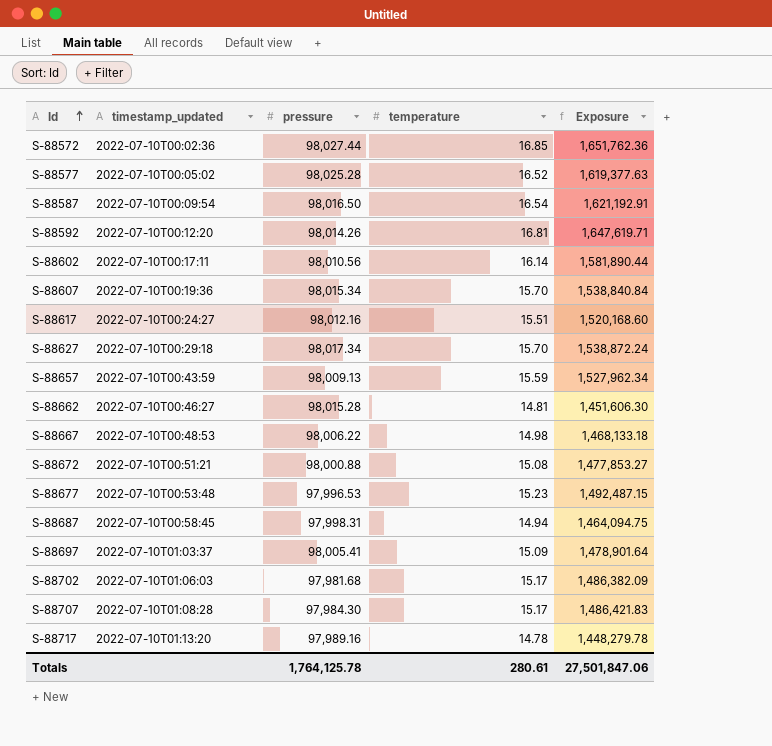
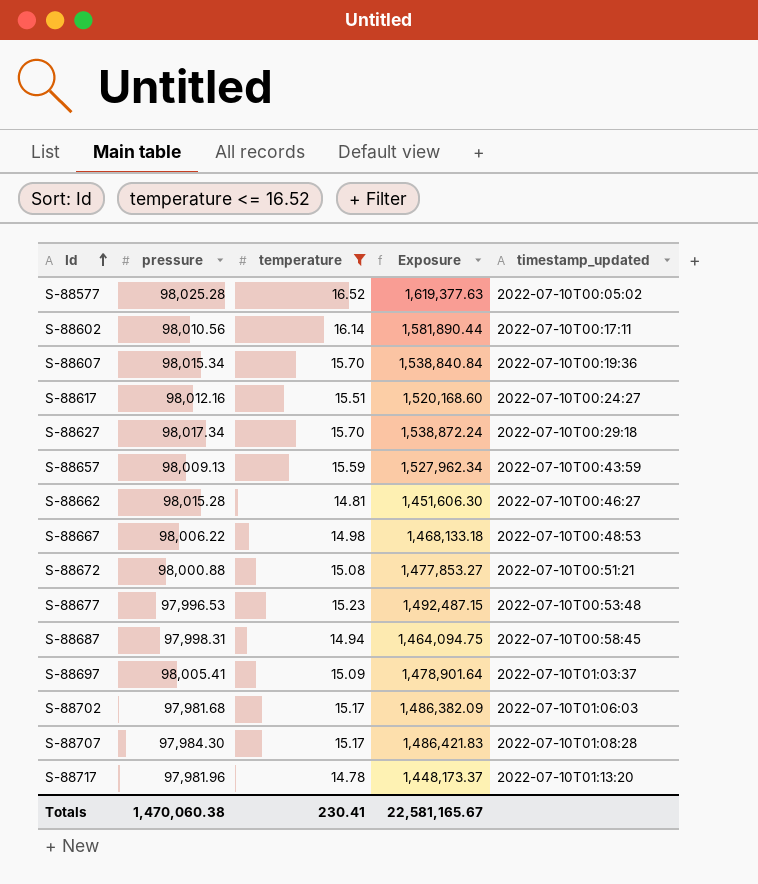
filter: none -> temperature <= 16.52
column timestamp_updated | position: 2 -> 5
S-88717 | pressure: 97,989.16 -> 97,981.96
S-88717 | Exposure: 1,448,279.78 -> 1,448,173.37
Totals | pressure: 1,764,125.78 -> 1,470,060.38
Totals | temperature: 280.61 -> 230.41
Totals | Exposure: 27,501,847.06 -> 22,581,165.67

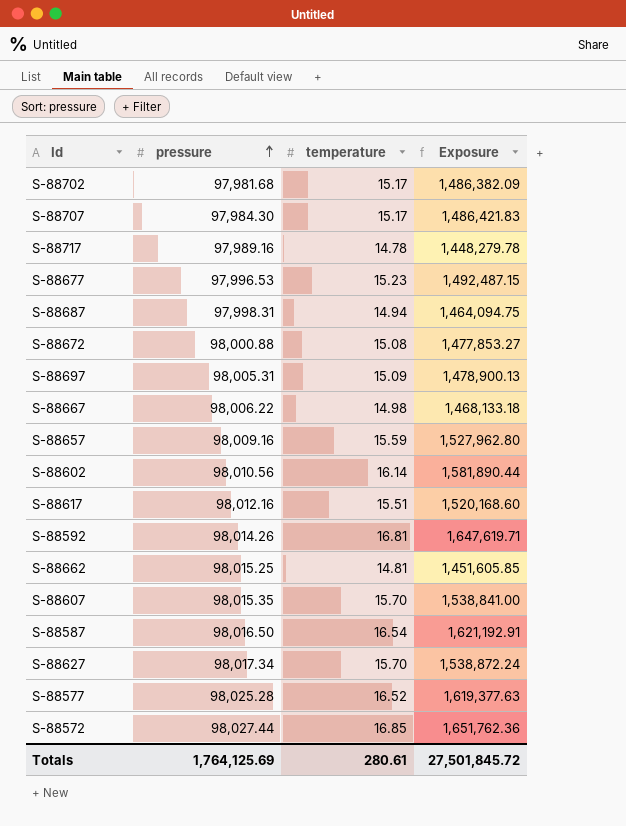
filter: temperature <= 16.52 -> none
row order: Id ascending -> pressure ascending
column timestamp_updated | position: 5 -> none
S-88717 | pressure: 97,981.96 -> 97,989.16
S-88717 | Exposure: 1,448,173.37 -> 1,448,279.78
S-88697 | pressure: 98,005.41 -> 98,005.31
S-88697 | Exposure: 1,478,901.64 -> 1,478,900.13
S-88657 | pressure: 98,009.13 -> 98,009.16
S-88657 | Exposure: 1,527,962.34 -> 1,527,962.80
S-88662 | pressure: 98,015.28 -> 98,015.25
S-88662 | Exposure: 1,451,606.30 -> 1,451,605.85
S-88607 | pressure: 98,015.34 -> 98,015.35
S-88607 | Exposure: 1,538,840.84 -> 1,538,841.00
Totals | pressure: 1,470,060.38 -> 1,764,125.69
Totals | temperature: 230.41 -> 280.61
Totals | Exposure: 22,581,165.67 -> 27,501,845.72

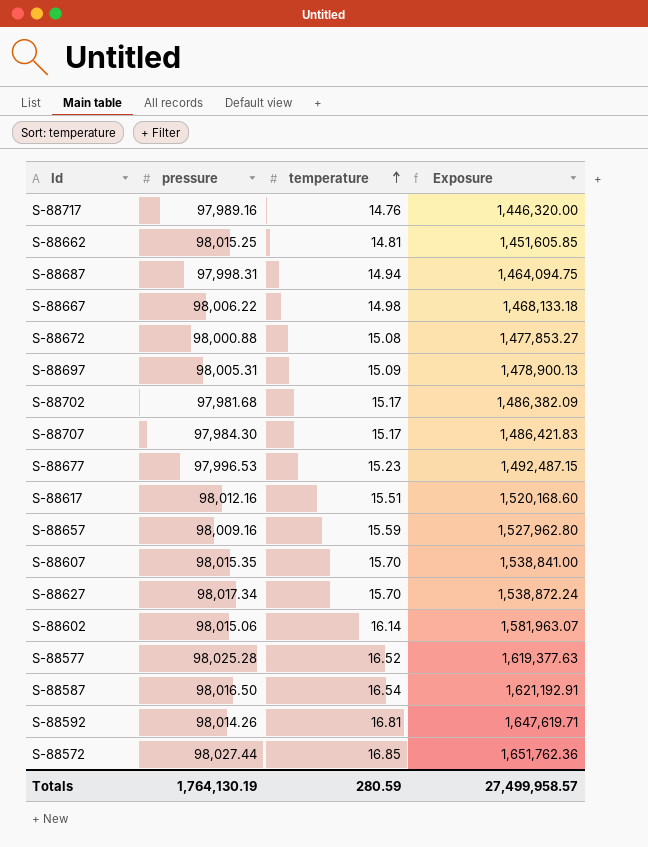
row order: pressure ascending -> temperature ascending
S-88717 | temperature: 14.78 -> 14.76
S-88717 | Exposure: 1,448,279.78 -> 1,446,320.00
S-88602 | pressure: 98,010.56 -> 98,015.06
S-88602 | Exposure: 1,581,890.44 -> 1,581,963.07
Totals | pressure: 1,764,125.69 -> 1,764,130.19
Totals | temperature: 280.61 -> 280.59
Totals | Exposure: 27,501,845.72 -> 27,499,958.57

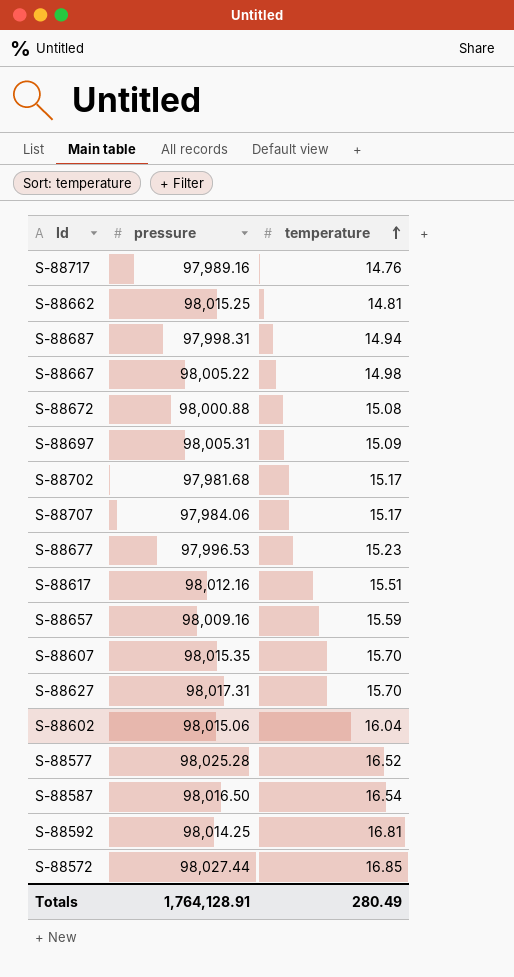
column Exposure | formula: [pressure] * [temperature] -> none
S-88667 | pressure: 98,006.22 -> 98,005.22
S-88707 | pressure: 97,984.30 -> 97,984.06
S-88627 | pressure: 98,017.34 -> 98,017.31
S-88602 | temperature: 16.14 -> 16.04
S-88592 | pressure: 98,014.26 -> 98,014.25
Totals | pressure: 1,764,130.19 -> 1,764,128.91
Totals | temperature: 280.59 -> 280.49

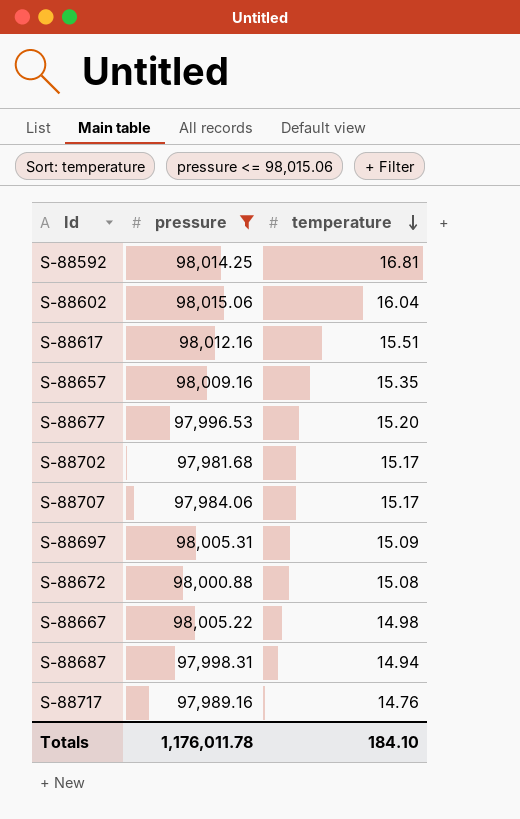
filter: none -> pressure <= 98,015.06
row order: temperature ascending -> temperature descending
S-88657 | temperature: 15.59 -> 15.35
S-88677 | temperature: 15.23 -> 15.20
Totals | pressure: 1,764,128.91 -> 1,176,011.78
Totals | temperature: 280.49 -> 184.10

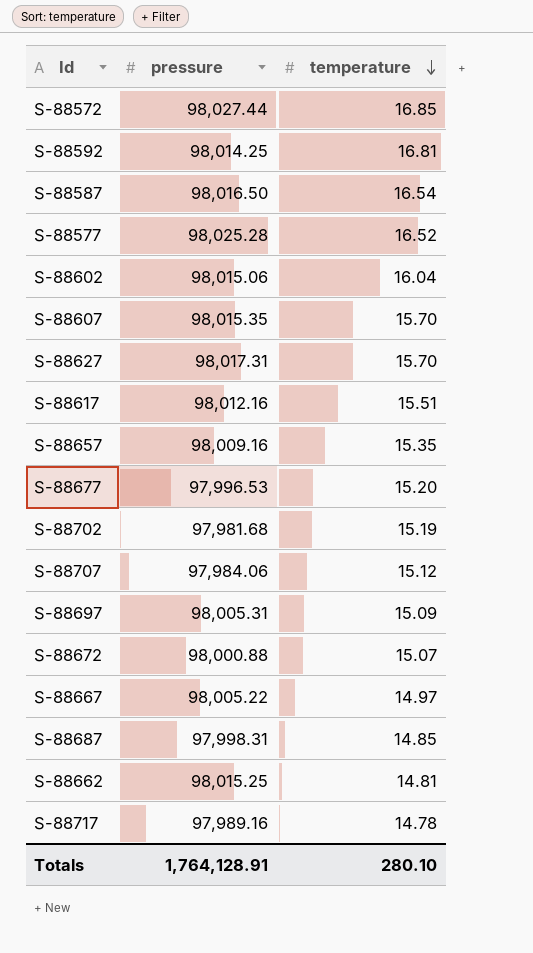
filter: pressure <= 98,015.06 -> none
S-88702 | temperature: 15.17 -> 15.19
S-88707 | temperature: 15.17 -> 15.12
S-88672 | temperature: 15.08 -> 15.07
S-88667 | temperature: 14.98 -> 14.97
S-88687 | temperature: 14.94 -> 14.85
S-88717 | temperature: 14.76 -> 14.78
Totals | pressure: 1,176,011.78 -> 1,764,128.91
Totals | temperature: 184.10 -> 280.10

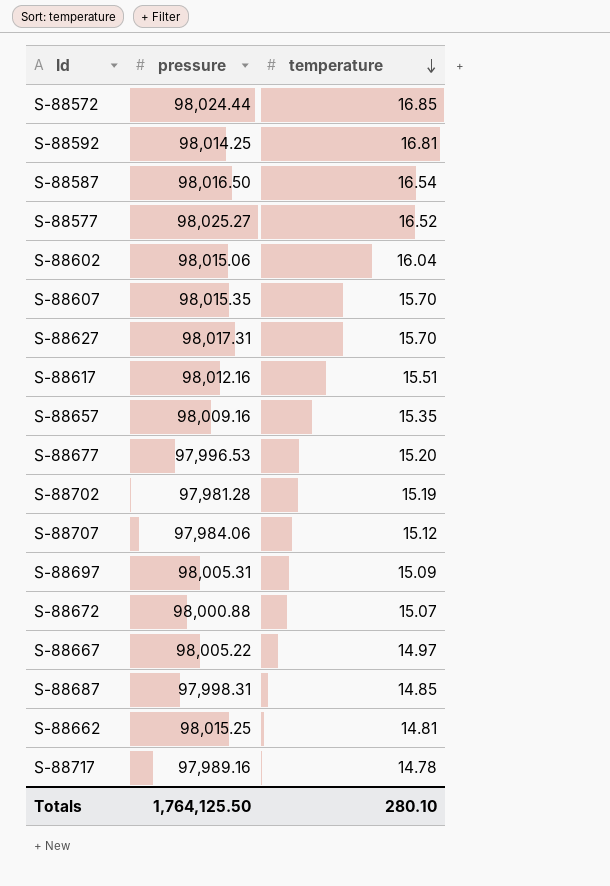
S-88572 | pressure: 98,027.44 -> 98,024.44
S-88577 | pressure: 98,025.28 -> 98,025.27
S-88702 | pressure: 97,981.68 -> 97,981.28
Totals | pressure: 1,764,128.91 -> 1,764,125.50

